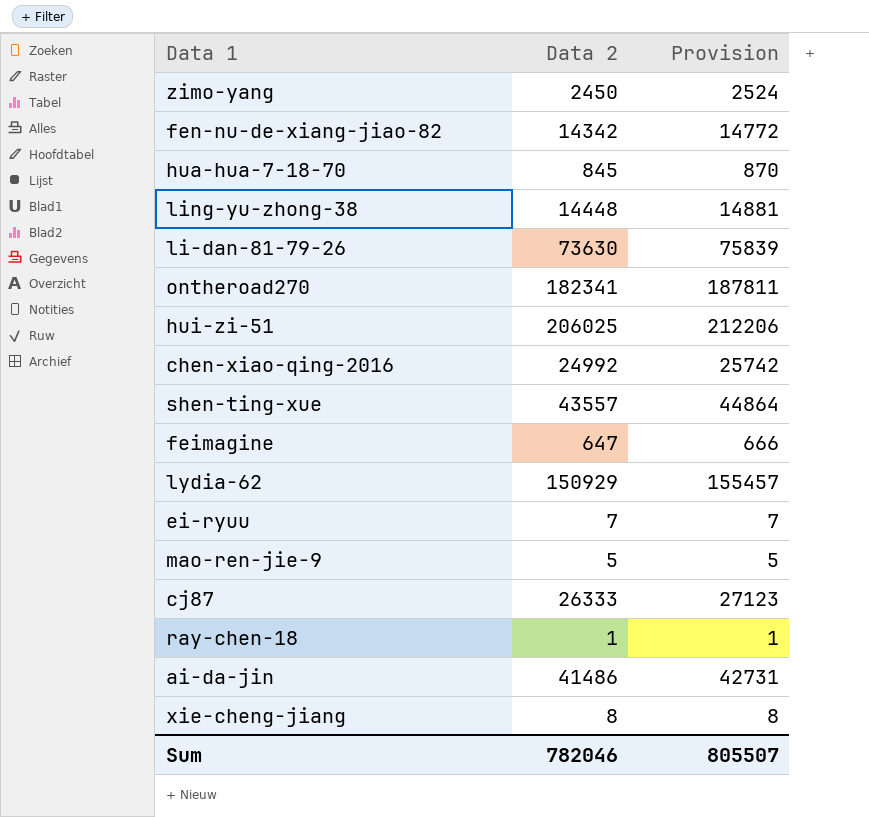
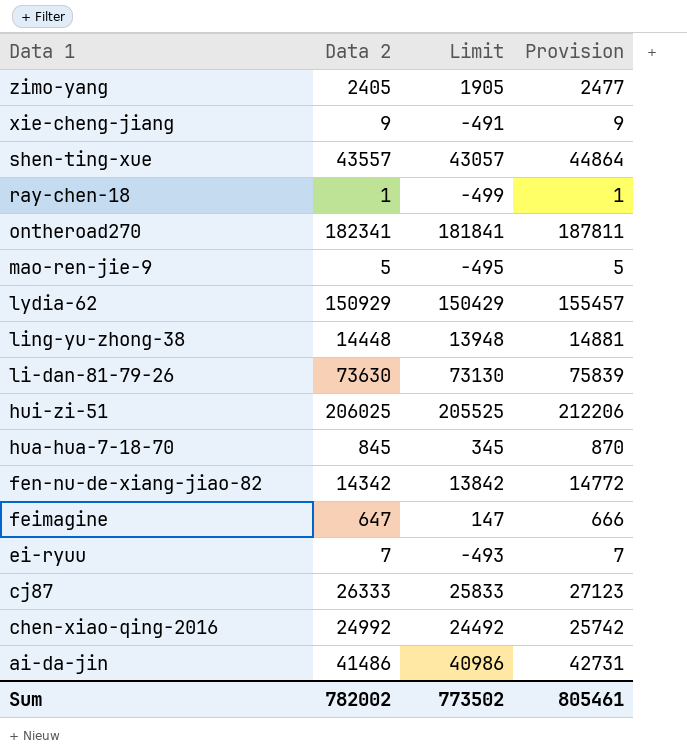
row order: none -> Data 1 descending
column Limit | formula: none -> [Data 2] - 500
zimo-yang | Data 2: 2450 -> 2405
zimo-yang | Provision: 2524 -> 2477
xie-cheng-jiang | Data 2: 8 -> 9
xie-cheng-jiang | Provision: 8 -> 9
Sum | Data 2: 782046 -> 782002
Sum | Provision: 805507 -> 805461

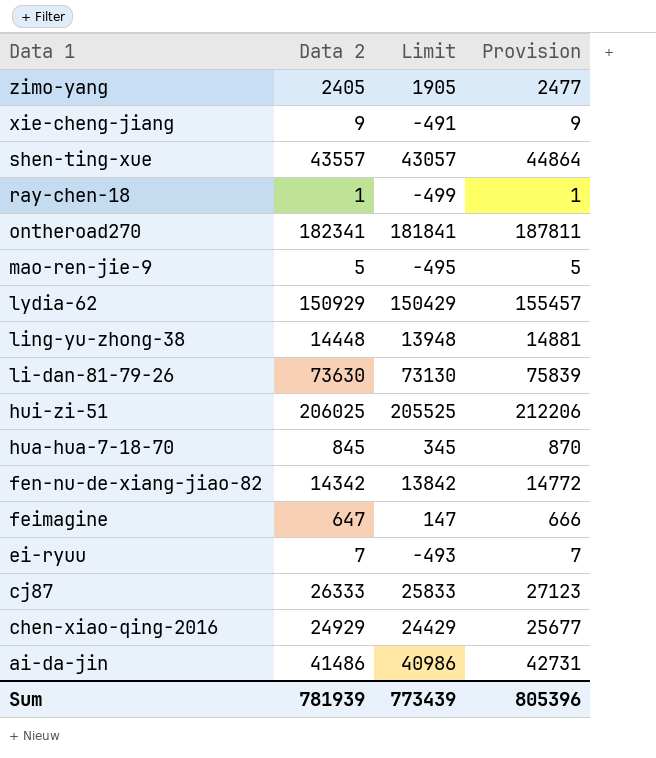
chen-xiao-qing-2016 | Data 2: 24992 -> 24929
chen-xiao-qing-2016 | Limit: 24492 -> 24429
chen-xiao-qing-2016 | Provision: 25742 -> 25677
Sum | Data 2: 782002 -> 781939
Sum | Limit: 773502 -> 773439
Sum | Provision: 805461 -> 805396

